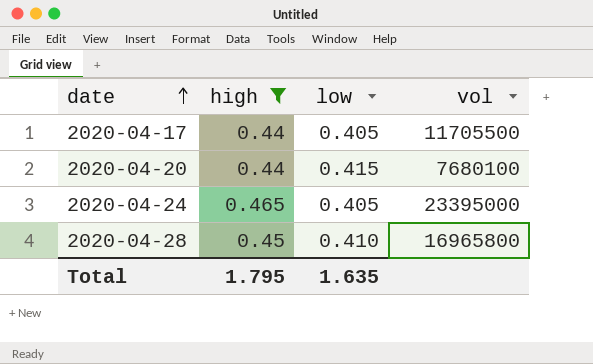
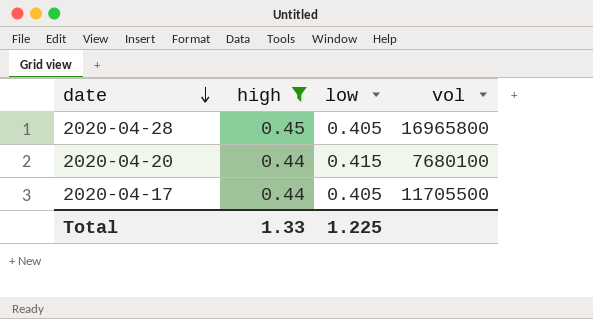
row order: date ascending -> date descending
row 2020-04-24: 0.465 | 0.405 | 23395000 -> none
2020-04-28 | low: 0.410 -> 0.405
Total | high: 1.795 -> 1.33
Total | low: 1.635 -> 1.225

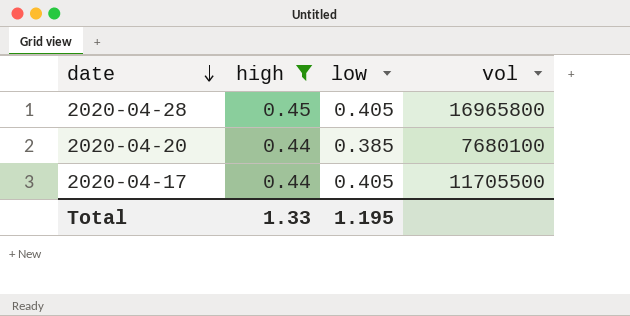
2020-04-20 | low: 0.415 -> 0.385
Total | low: 1.225 -> 1.195

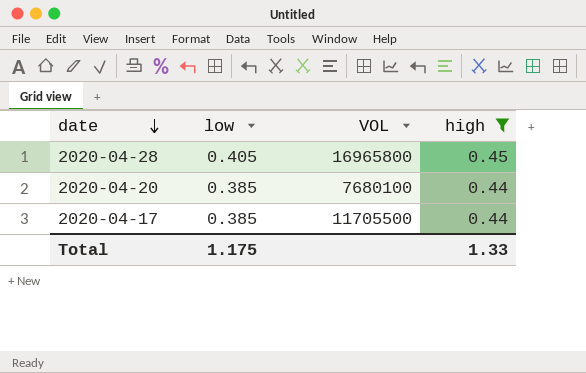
column name: vol -> VOL
column high | position: 2 -> 4
2020-04-17 | low: 0.405 -> 0.385
Total | low: 1.195 -> 1.175

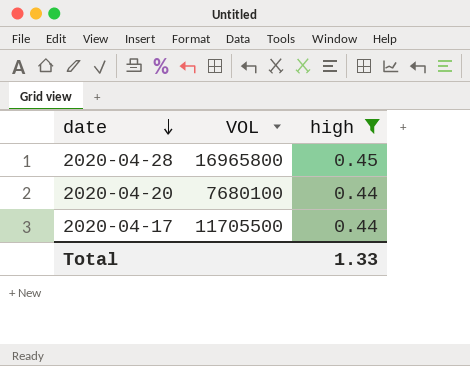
column low | position: 2 -> none

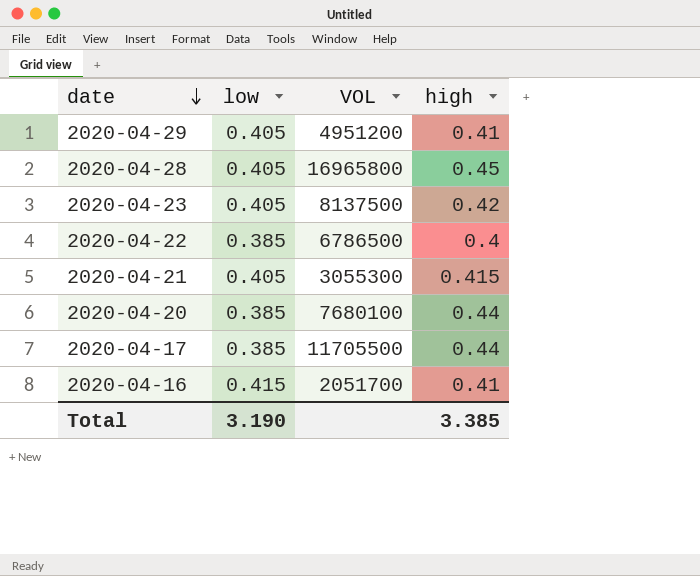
filter: high >= 0.44 -> none
column low | position: none -> 2
Total | high: 1.33 -> 3.385

